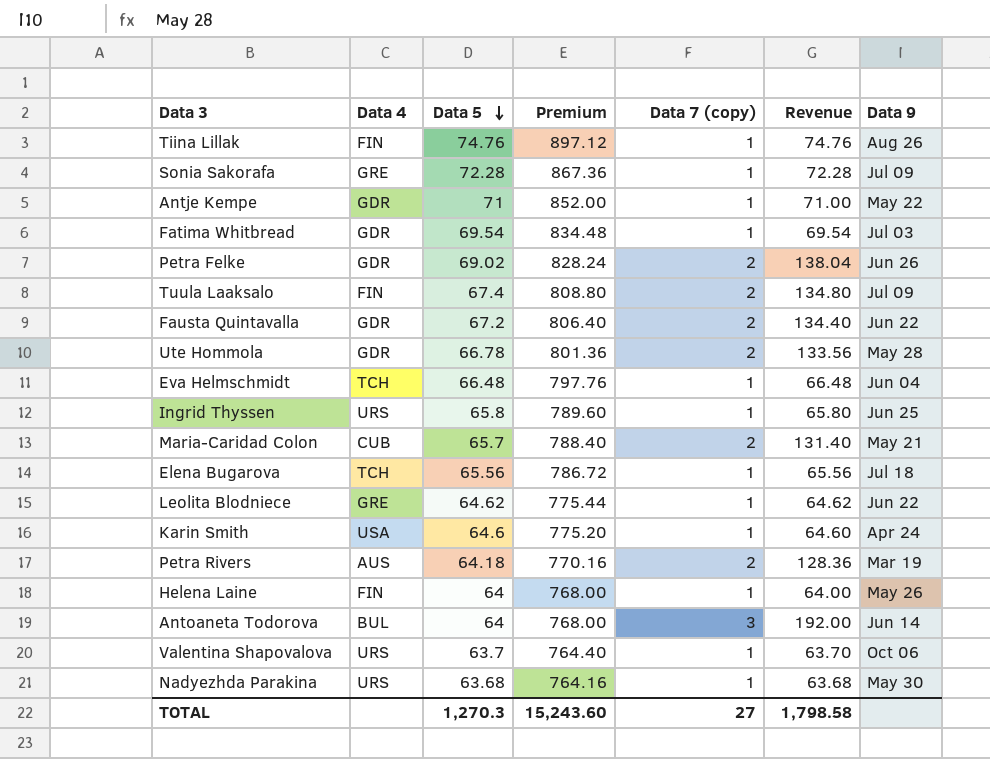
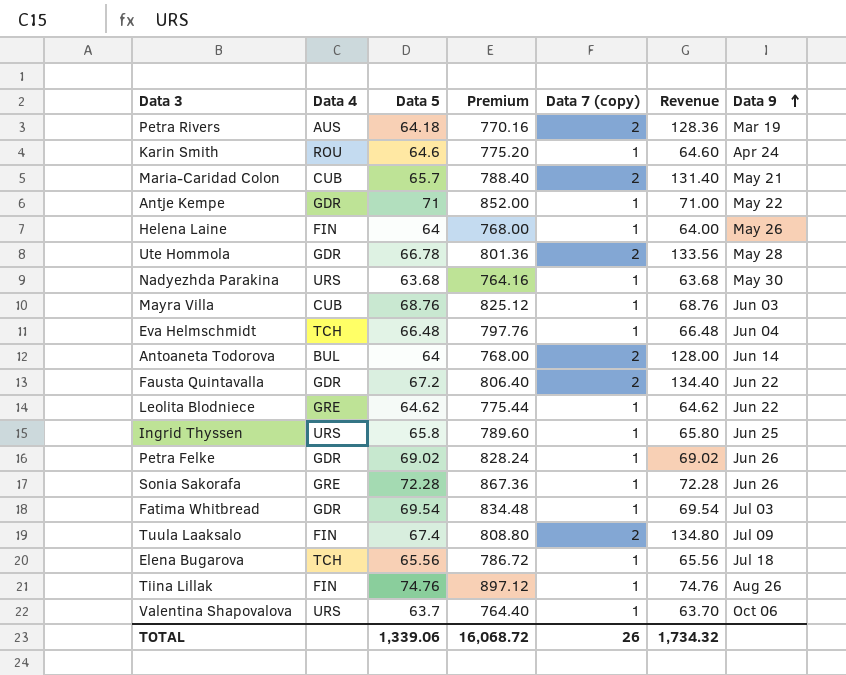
row order: Data 5 descending -> Data 9 ascending
Karin Smith | Data 4: USA -> ROU
row Mayra Villa: none -> CUB | 68.76 | 825.12 | 1 | 68.76 | Jun 03
Antoaneta Todorova | Data 7 (copy): 3 -> 2
Antoaneta Todorova | Revenue: 192.00 -> 128.00
Petra Felke | Data 7 (copy): 2 -> 1
Petra Felke | Revenue: 138.04 -> 69.02
Sonia Sakorafa | Data 9: Jul 09 -> Jun 26
TOTAL | Data 5: 1,270.3 -> 1,339.06
TOTAL | Premium: 15,243.60 -> 16,068.72
TOTAL | Data 7 (copy): 27 -> 26
TOTAL | Revenue: 1,798.58 -> 1,734.32

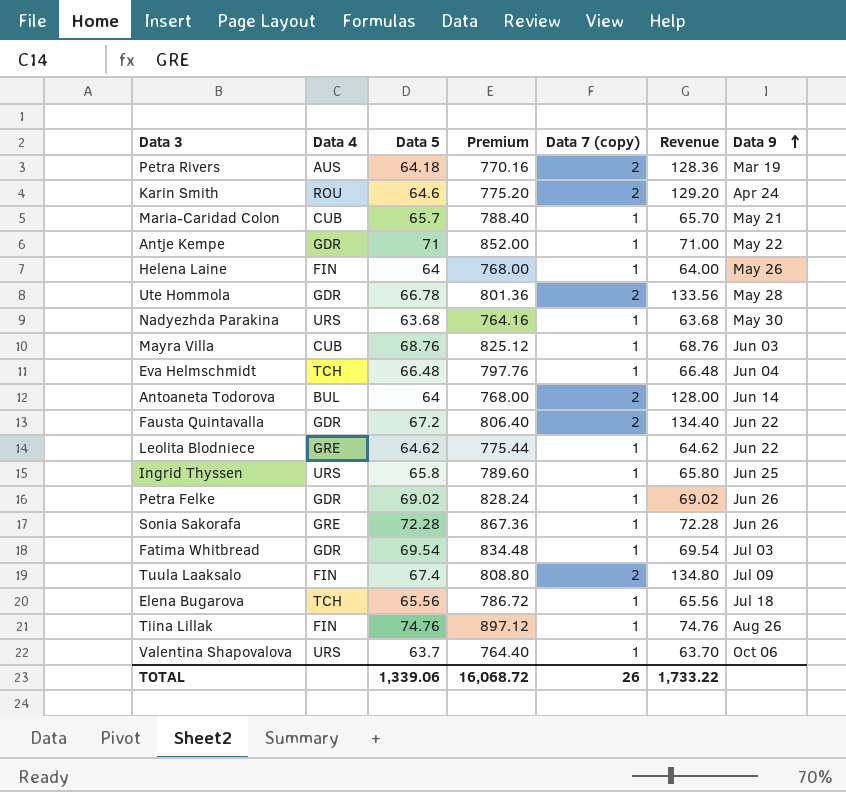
Karin Smith | Data 7 (copy): 1 -> 2
Karin Smith | Revenue: 64.60 -> 129.20
Maria-Caridad Colon | Data 7 (copy): 2 -> 1
Maria-Caridad Colon | Revenue: 131.40 -> 65.70
TOTAL | Revenue: 1,734.32 -> 1,733.22

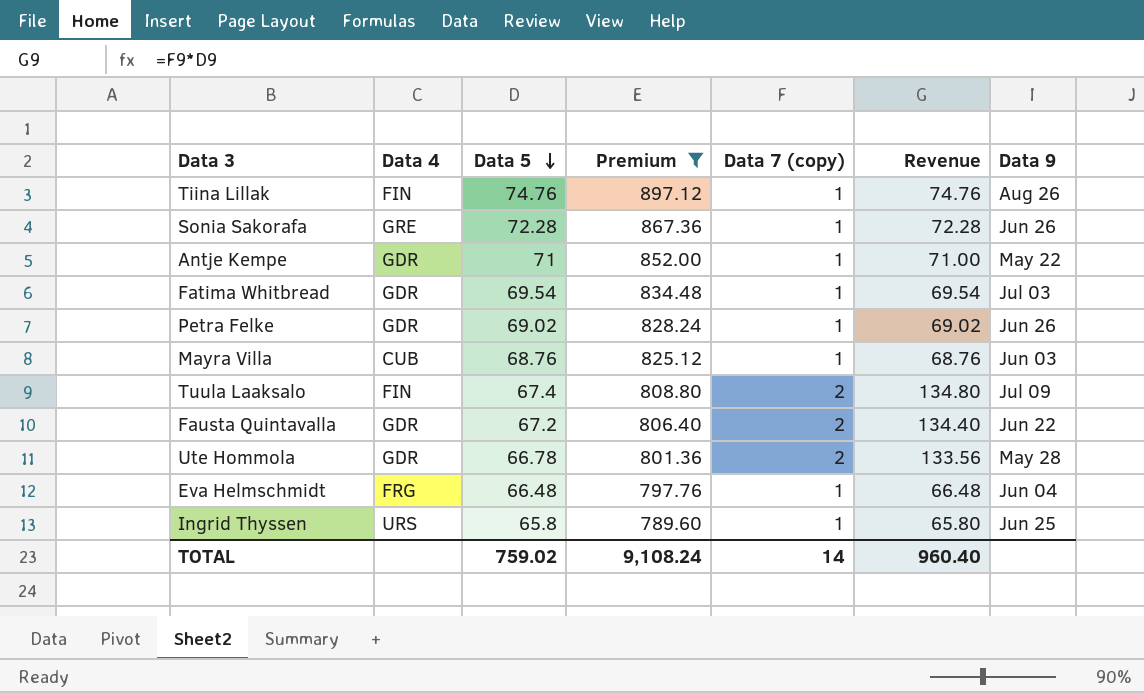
filter: none -> Premium >= 789.60
row order: Data 9 ascending -> Data 5 descending
Eva Helmschmidt | Data 4: TCH -> FRG
TOTAL | Data 5: 1,339.06 -> 759.02
TOTAL | Premium: 16,068.72 -> 9,108.24
TOTAL | Data 7 (copy): 26 -> 14
TOTAL | Revenue: 1,733.22 -> 960.40

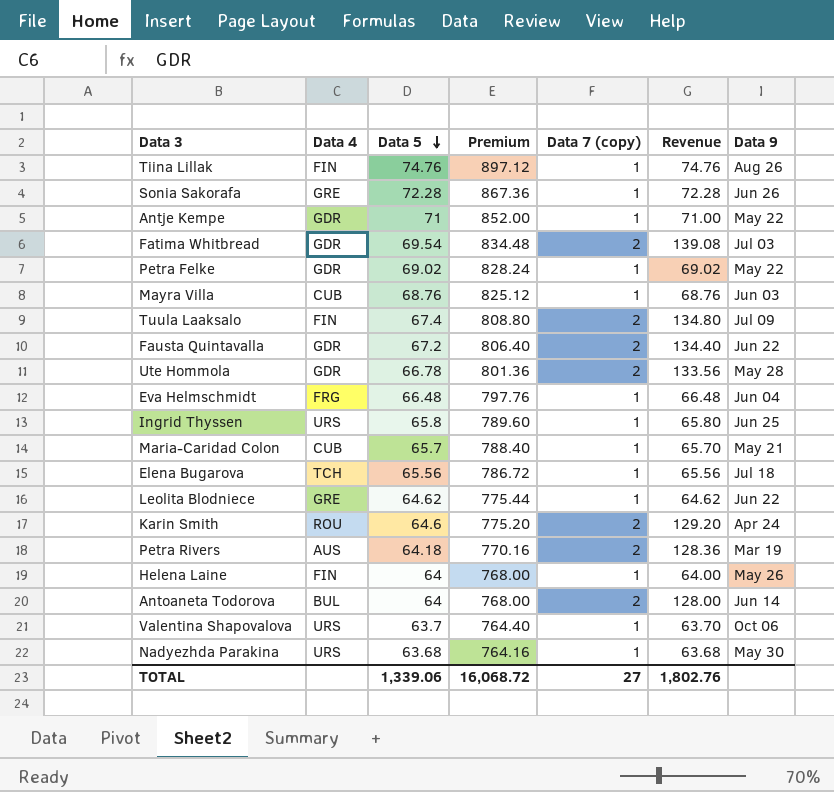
filter: Premium >= 789.60 -> none
Fatima Whitbread | Data 7 (copy): 1 -> 2
Fatima Whitbread | Revenue: 69.54 -> 139.08
Petra Felke | Data 9: Jun 26 -> May 22
TOTAL | Data 5: 759.02 -> 1,339.06
TOTAL | Premium: 9,108.24 -> 16,068.72
TOTAL | Data 7 (copy): 14 -> 27
TOTAL | Revenue: 960.40 -> 1,802.76

